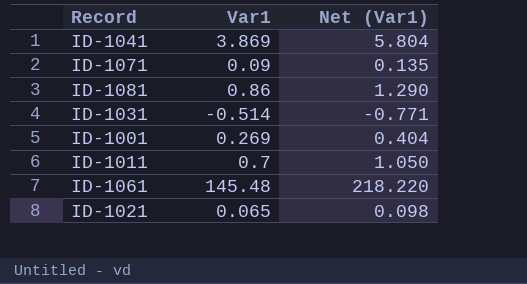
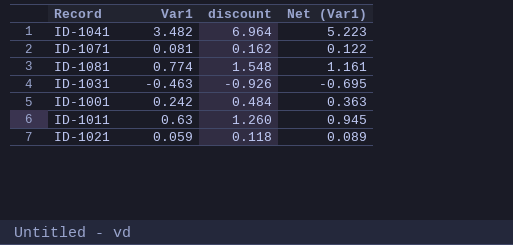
column discount | formula: none -> [Var1] * 2
row ID-1061: 145.48 | 218.220 -> none
ID-1041 | Var1: 3.869 -> 3.482
ID-1041 | Net (Var1): 5.804 -> 5.223
ID-1071 | Var1: 0.09 -> 0.081
ID-1071 | Net (Var1): 0.135 -> 0.122
ID-1081 | Var1: 0.86 -> 0.774
ID-1081 | Net (Var1): 1.290 -> 1.161
ID-1031 | Var1: -0.514 -> -0.463
ID-1031 | Net (Var1): -0.771 -> -0.695
ID-1001 | Var1: 0.269 -> 0.242
ID-1001 | Net (Var1): 0.404 -> 0.363
ID-1011 | Var1: 0.7 -> 0.63
ID-1011 | Net (Var1): 1.050 -> 0.945
ID-1021 | Var1: 0.065 -> 0.059
ID-1021 | Net (Var1): 0.098 -> 0.089

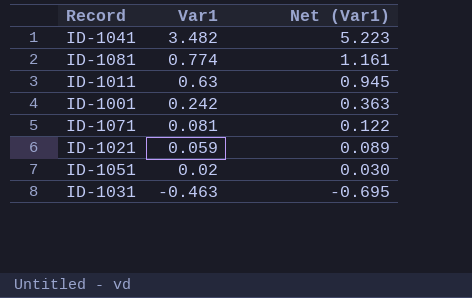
row order: none -> Var1 descending
column discount | formula: [Var1] * 2 -> none
row ID-1051: none -> 0.02 | 0.030

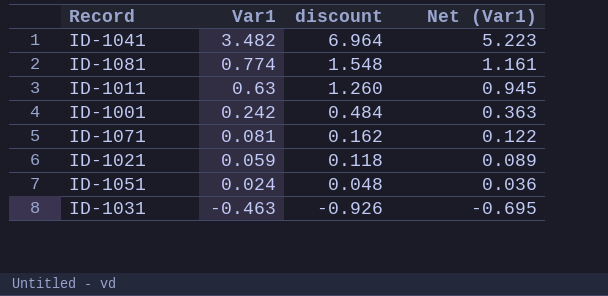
column discount | formula: none -> [Var1] * 2
ID-1051 | Var1: 0.02 -> 0.024
ID-1051 | Net (Var1): 0.030 -> 0.036

